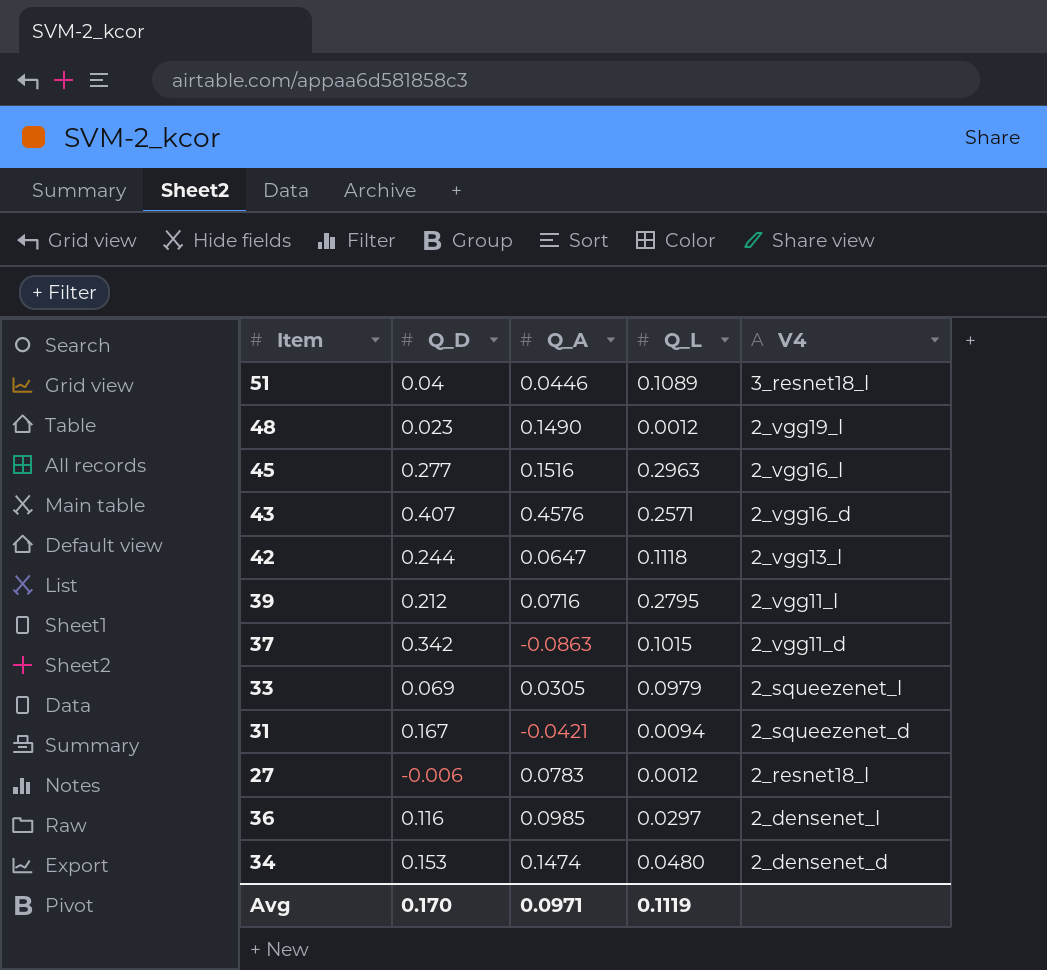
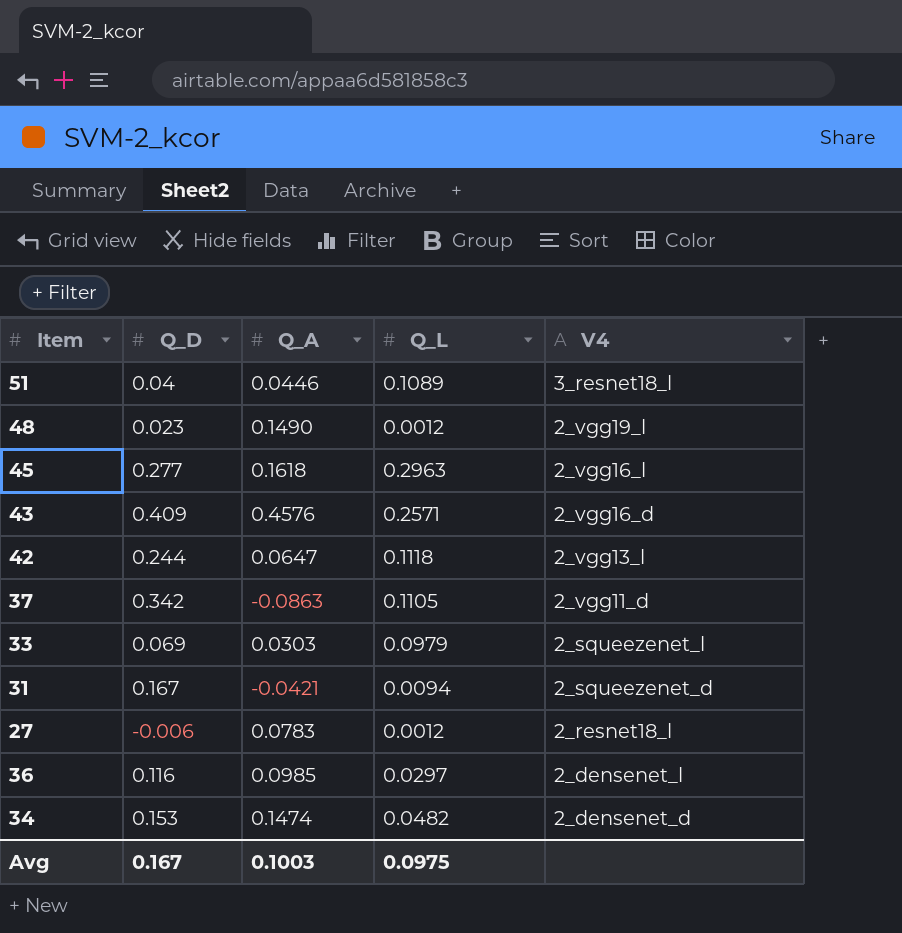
row 39: 0.212 | 0.0716 | 0.2795 | 2_vgg11_l -> none
45 | Q_A: 0.1516 -> 0.1618
43 | Q_D: 0.407 -> 0.409
37 | Q_L: 0.1015 -> 0.1105
33 | Q_A: 0.0305 -> 0.0303
34 | Q_L: 0.0480 -> 0.0482
Avg | Q_D: 0.170 -> 0.167
Avg | Q_A: 0.0971 -> 0.1003
Avg | Q_L: 0.1119 -> 0.0975

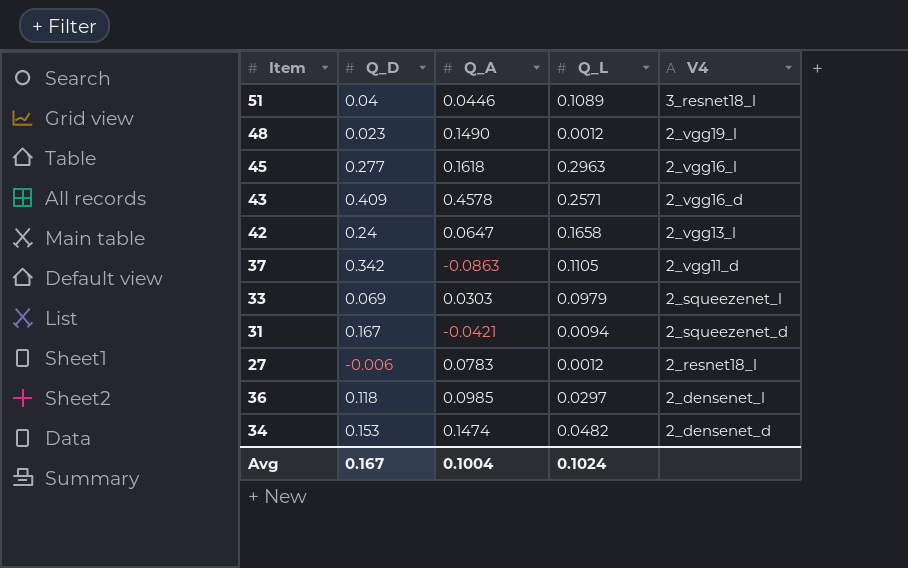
43 | Q_A: 0.4576 -> 0.4578
42 | Q_D: 0.244 -> 0.24
42 | Q_L: 0.1118 -> 0.1658
36 | Q_D: 0.116 -> 0.118
Avg | Q_A: 0.1003 -> 0.1004
Avg | Q_L: 0.0975 -> 0.1024

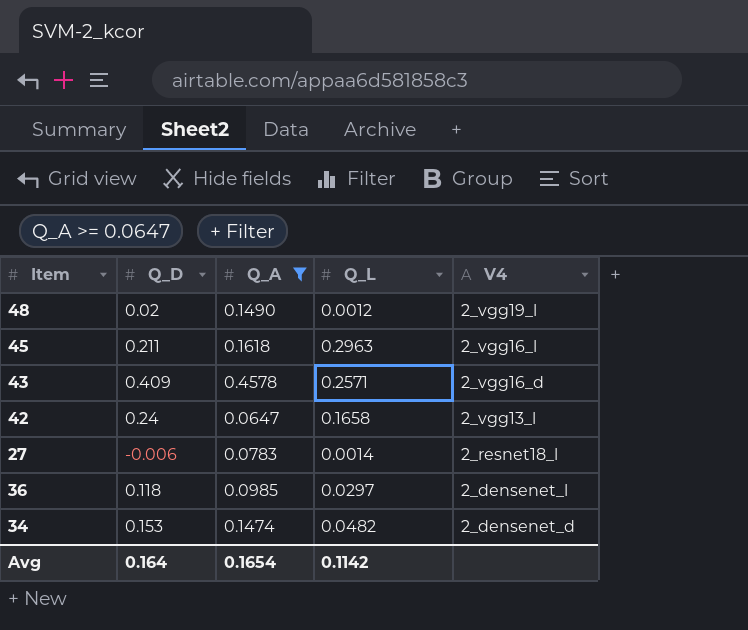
filter: none -> Q_A >= 0.0647
48 | Q_D: 0.023 -> 0.02
45 | Q_D: 0.277 -> 0.211
27 | Q_L: 0.0012 -> 0.0014
Avg | Q_D: 0.167 -> 0.164
Avg | Q_A: 0.1004 -> 0.1654
Avg | Q_L: 0.1024 -> 0.1142

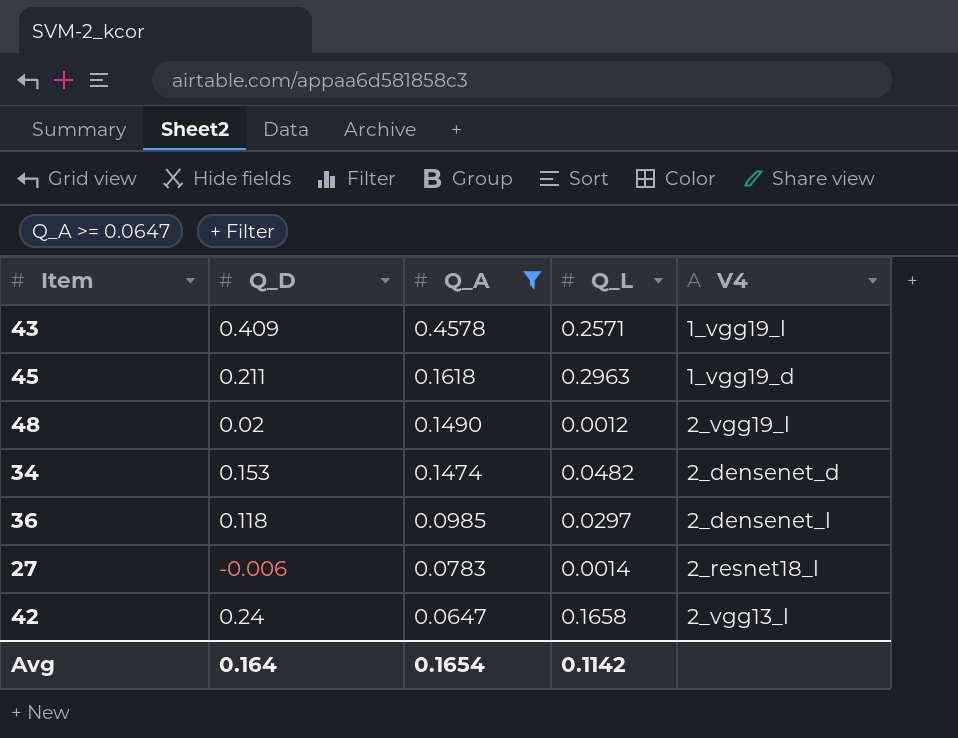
row order: V4 descending -> Q_A descending
43 | V4: 2_vgg16_d -> 1_vgg19_l
45 | V4: 2_vgg16_l -> 1_vgg19_d

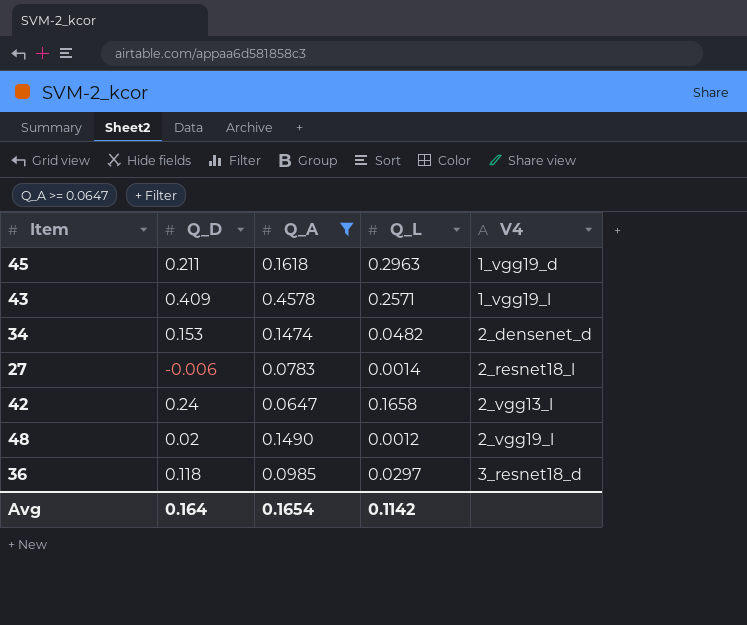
row order: Q_A descending -> V4 ascending
36 | V4: 2_densenet_l -> 3_resnet18_d

